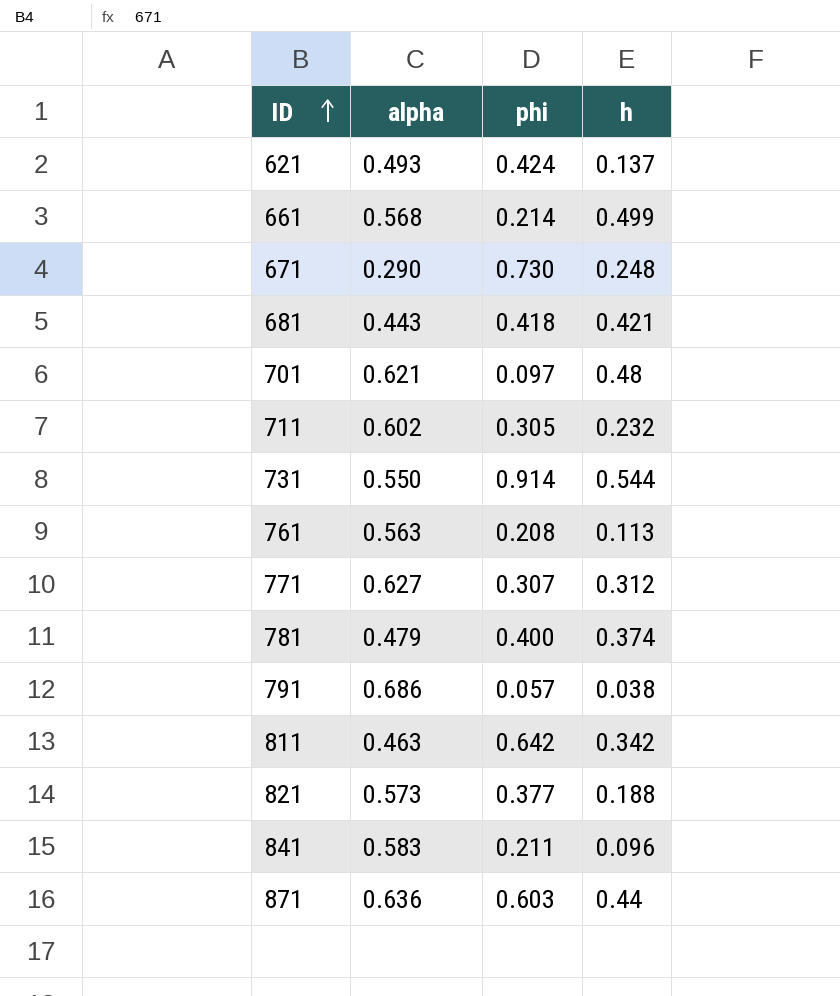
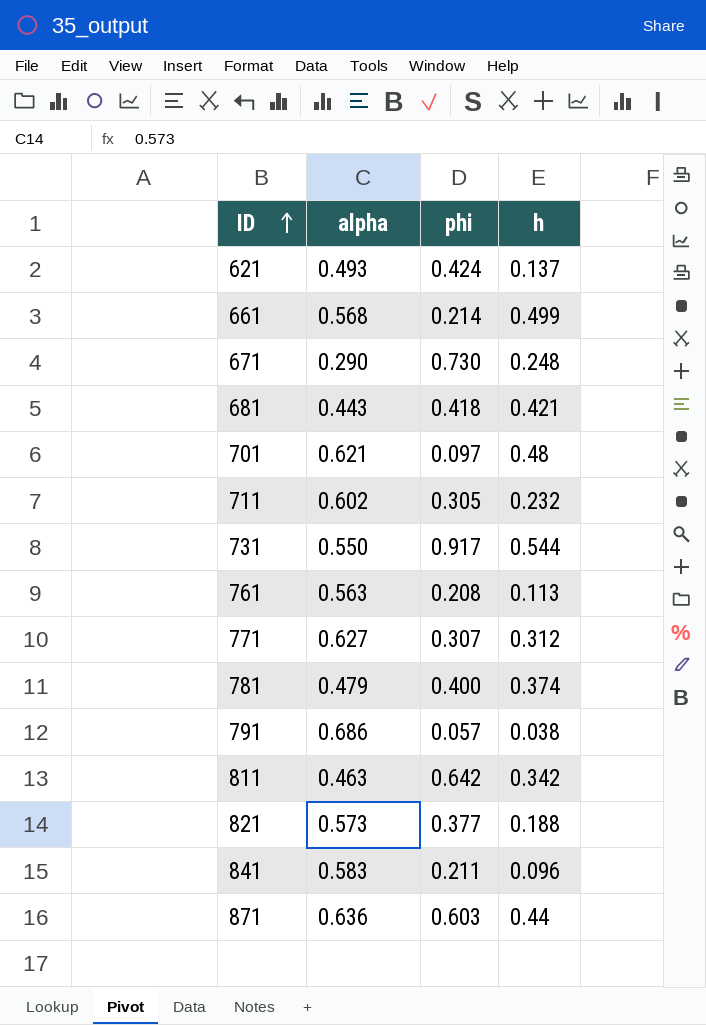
731 | phi: 0.914 -> 0.917

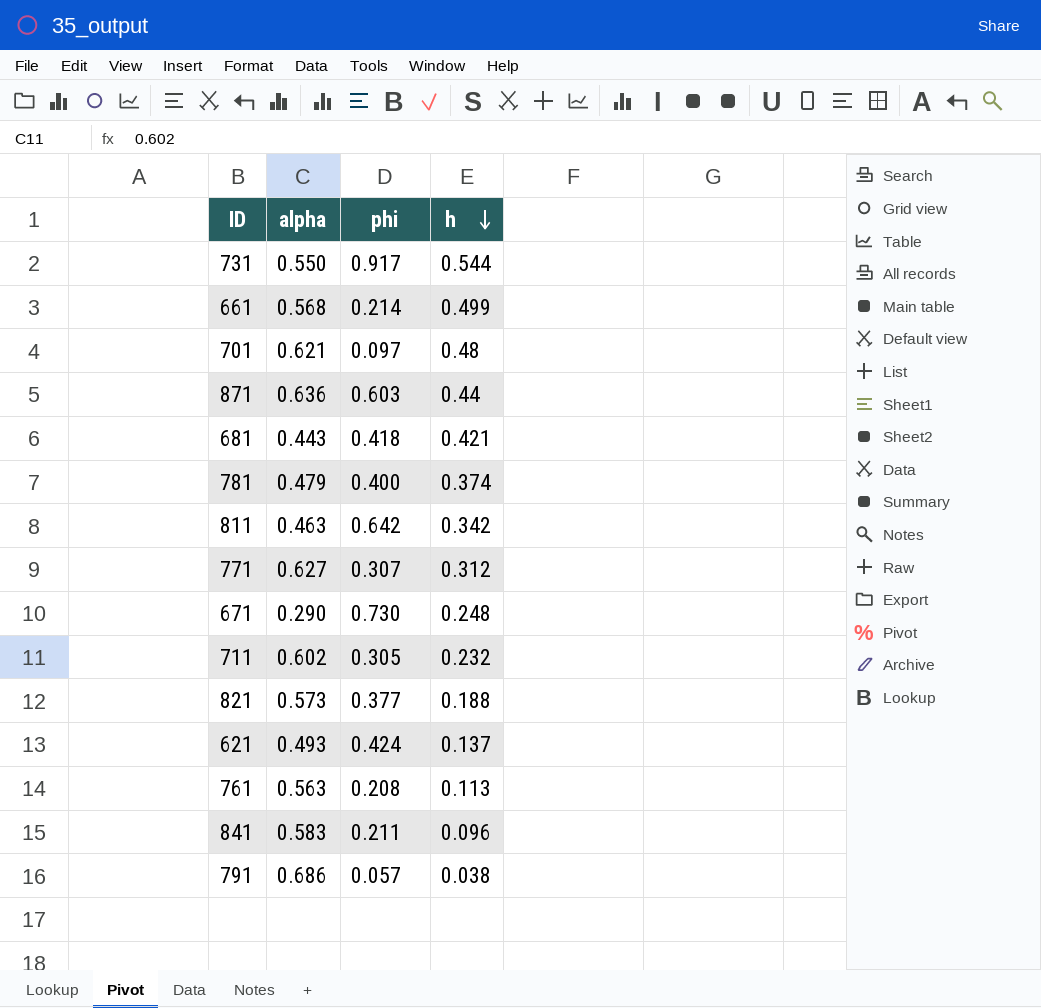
row order: ID ascending -> h descending

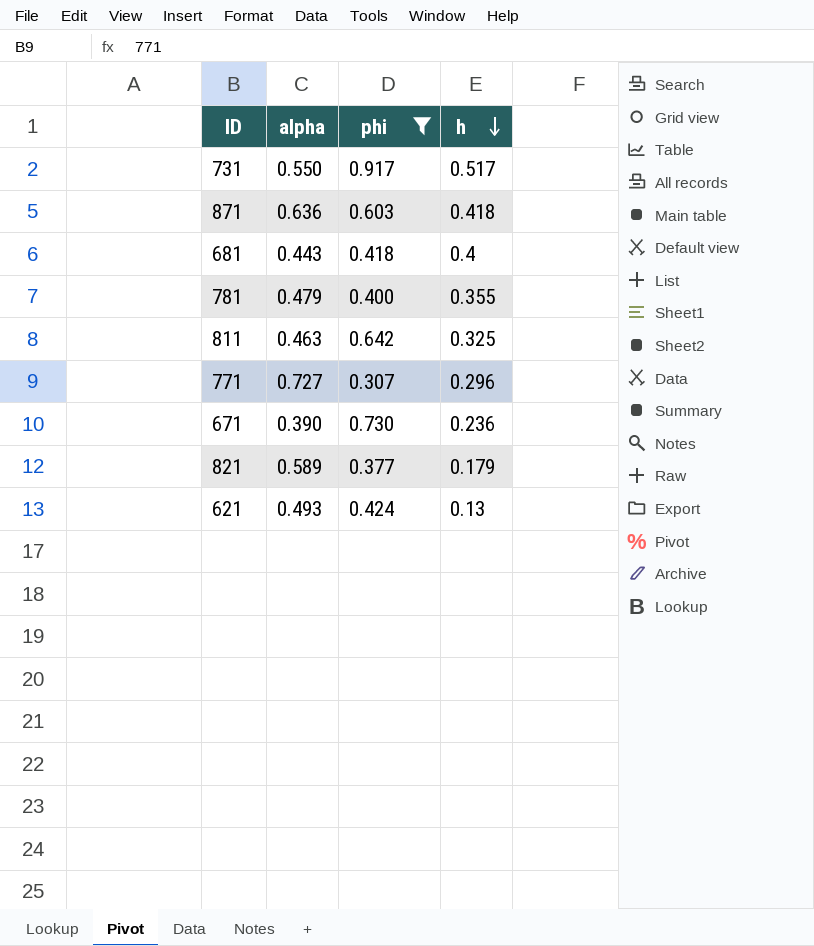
filter: none -> phi >= 0.307
731 | h: 0.544 -> 0.517
871 | h: 0.44 -> 0.418
681 | h: 0.421 -> 0.4
781 | h: 0.374 -> 0.355
811 | h: 0.342 -> 0.325
771 | alpha: 0.627 -> 0.727
771 | h: 0.312 -> 0.296
671 | alpha: 0.290 -> 0.390
671 | h: 0.248 -> 0.236
821 | alpha: 0.573 -> 0.589
821 | h: 0.188 -> 0.179
621 | h: 0.137 -> 0.13

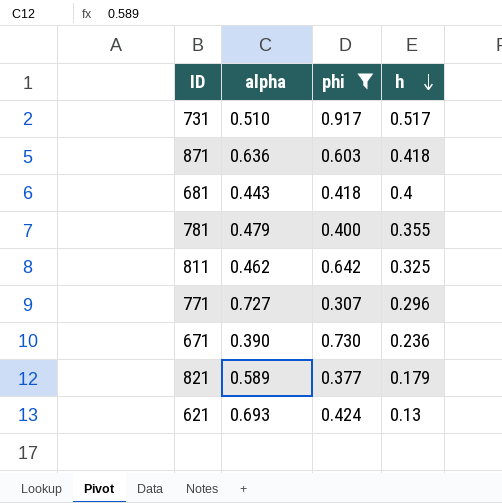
731 | alpha: 0.550 -> 0.510
811 | alpha: 0.463 -> 0.462
621 | alpha: 0.493 -> 0.693

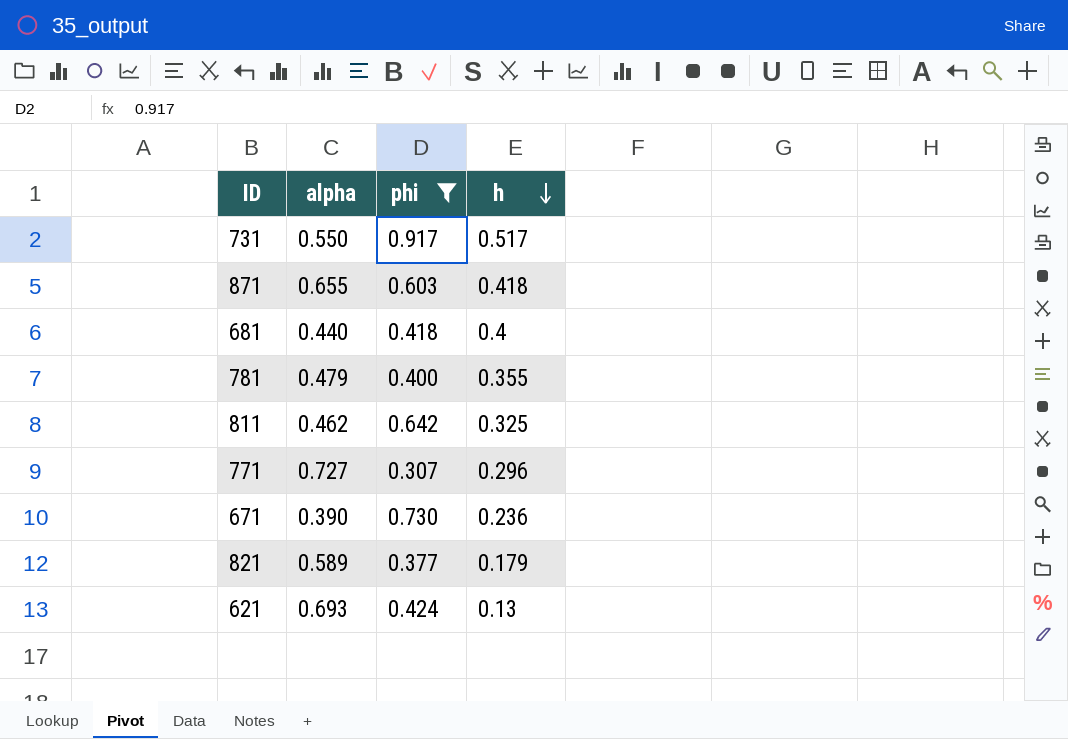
731 | alpha: 0.510 -> 0.550
871 | alpha: 0.636 -> 0.655
681 | alpha: 0.443 -> 0.440

